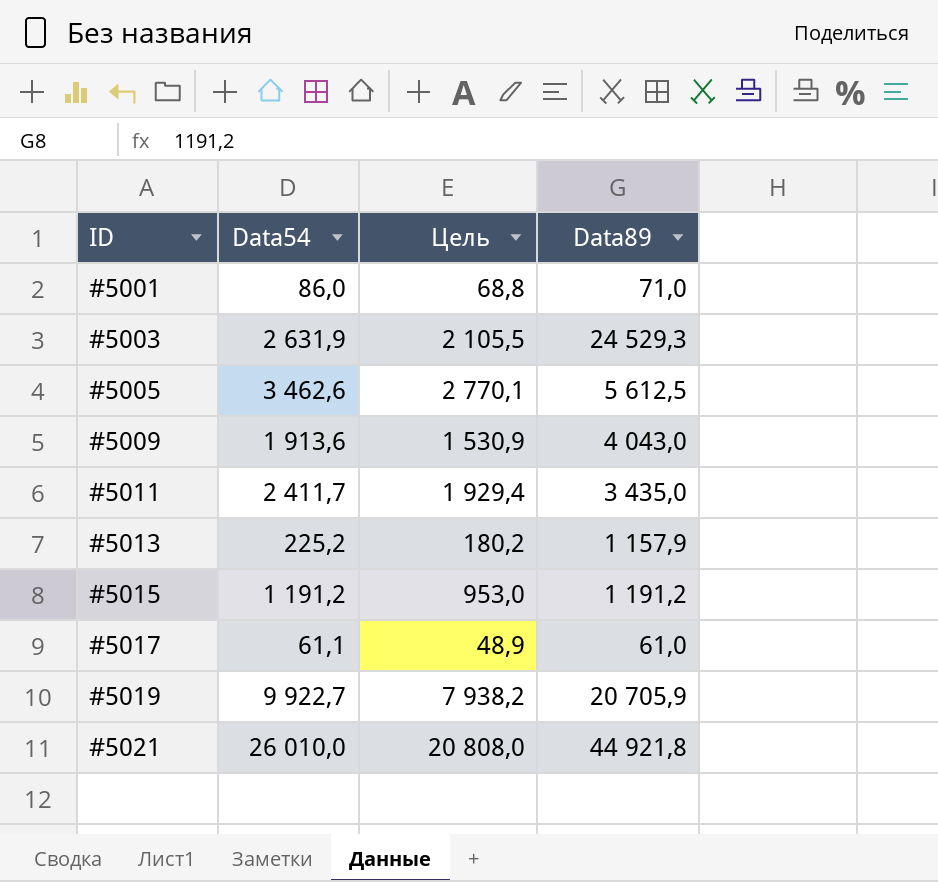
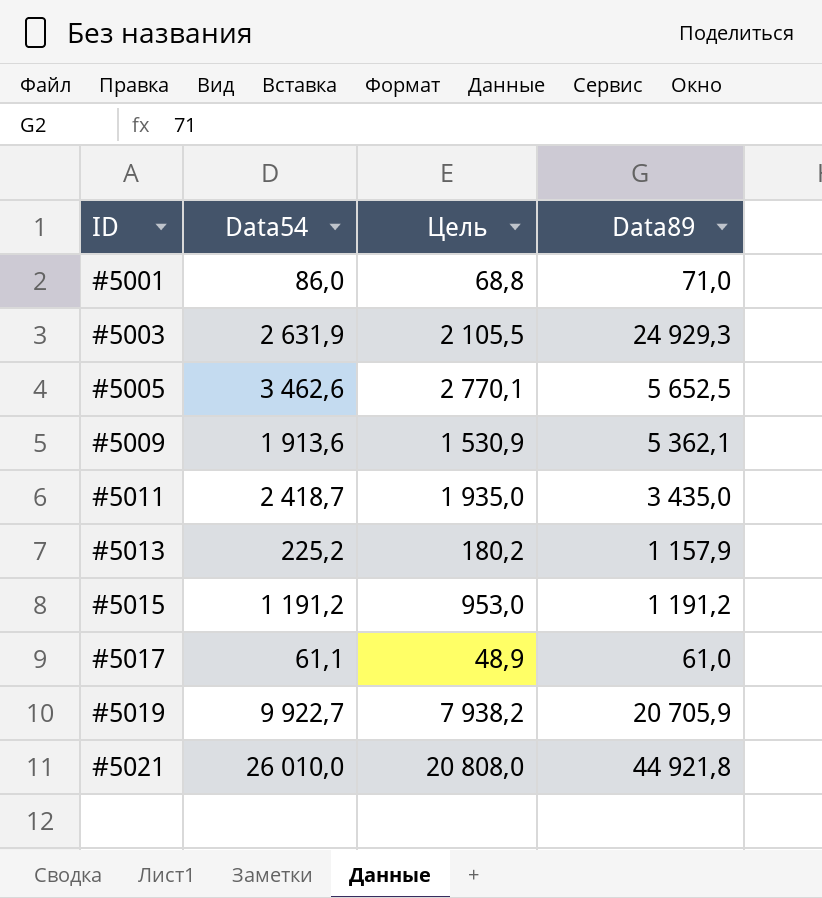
#5003 | Data89: 24 529,3 -> 24 929,3
#5005 | Data89: 5 612,5 -> 5 652,5
#5009 | Data89: 4 043,0 -> 5 362,1
#5011 | Data54: 2 411,7 -> 2 418,7
#5011 | Цель: 1 929,4 -> 1 935,0

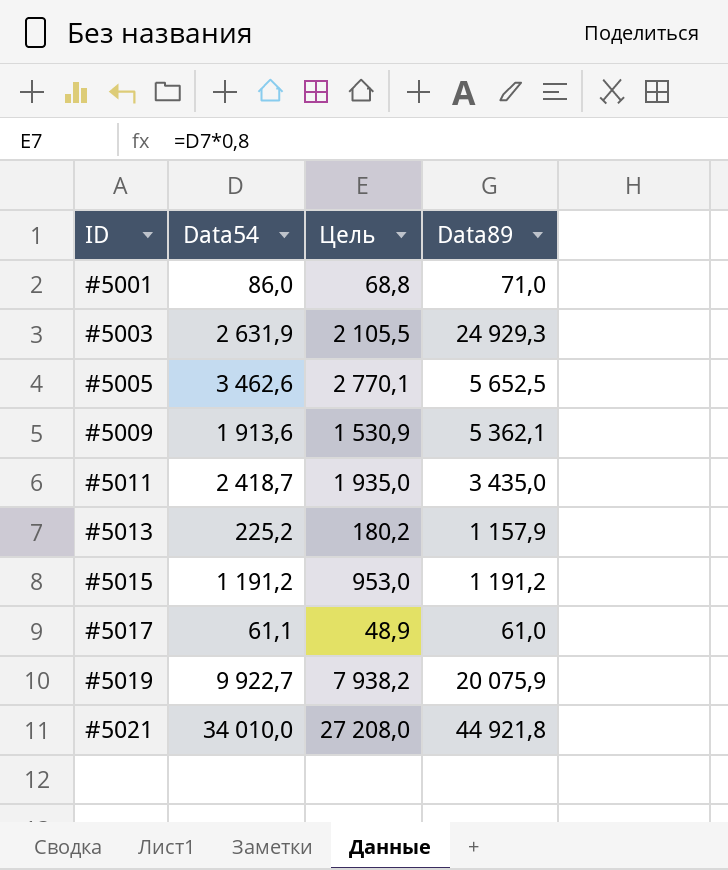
#5019 | Data89: 20 705,9 -> 20 075,9
#5021 | Data54: 26 010,0 -> 34 010,0
#5021 | Цель: 20 808,0 -> 27 208,0

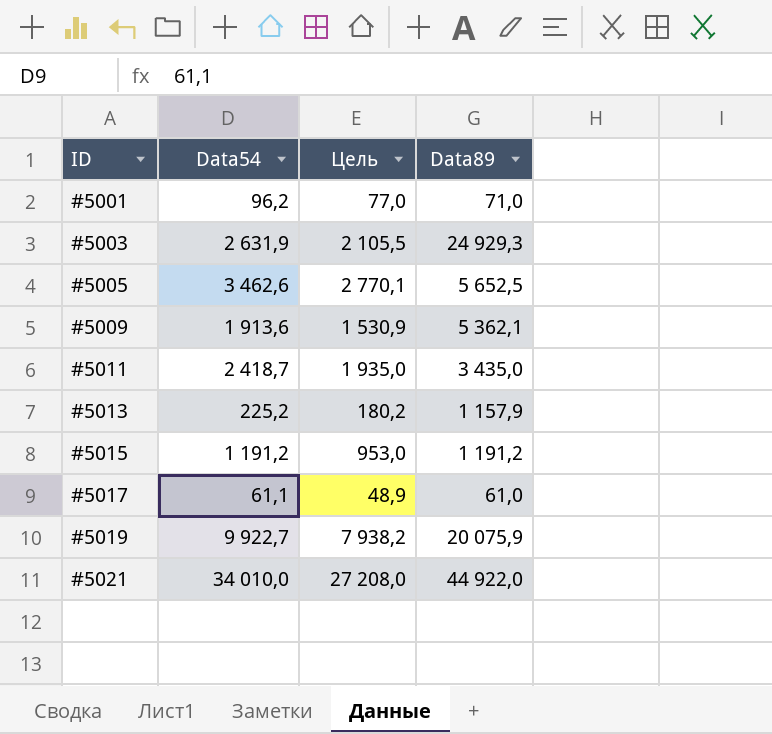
#5001 | Data54: 86,0 -> 96,2
#5001 | Цель: 68,8 -> 77,0
#5021 | Data89: 44 921,8 -> 44 922,0

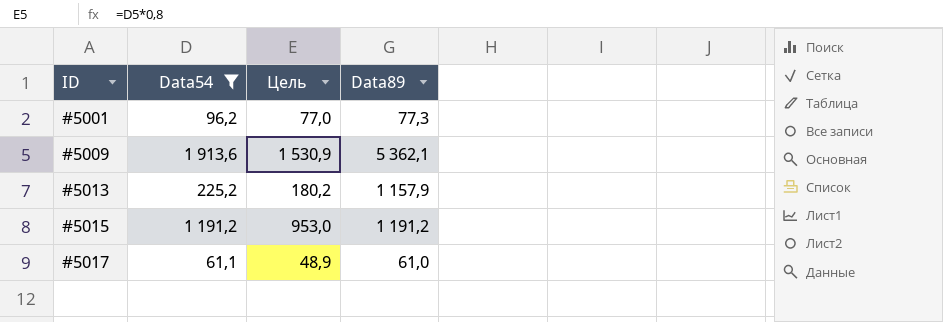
filter: none -> Data54 <= 1 913,6
#5001 | Data89: 71,0 -> 77,3

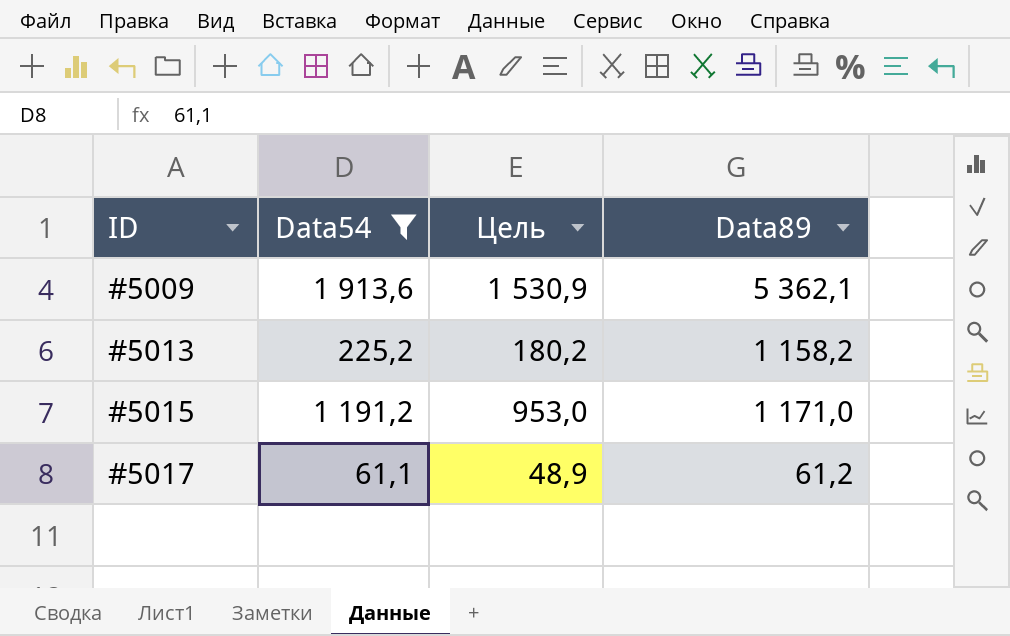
row #5001: 96,2 | 77,0 | 77,3 -> none
#5013 | Data89: 1 157,9 -> 1 158,2
#5015 | Data89: 1 191,2 -> 1 171,0
#5017 | Data89: 61,0 -> 61,2

